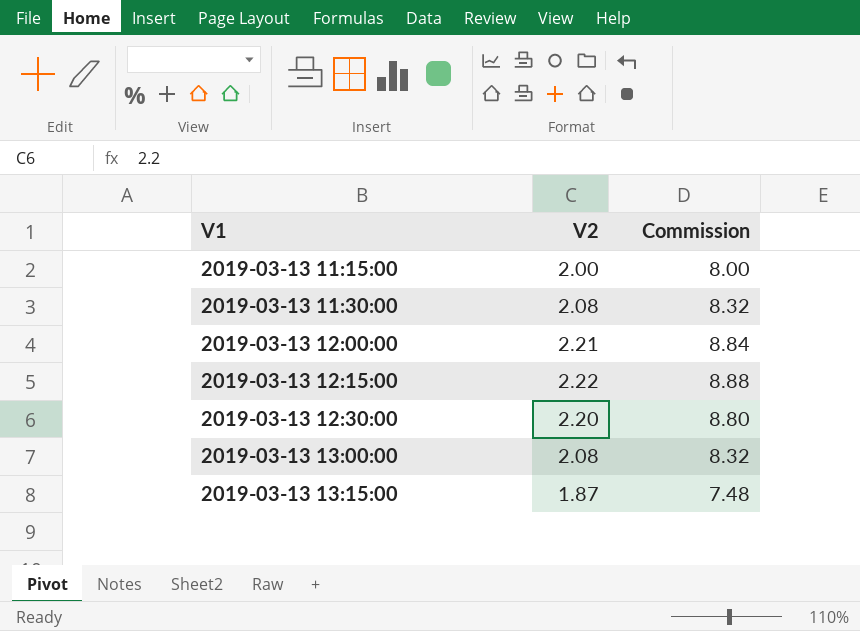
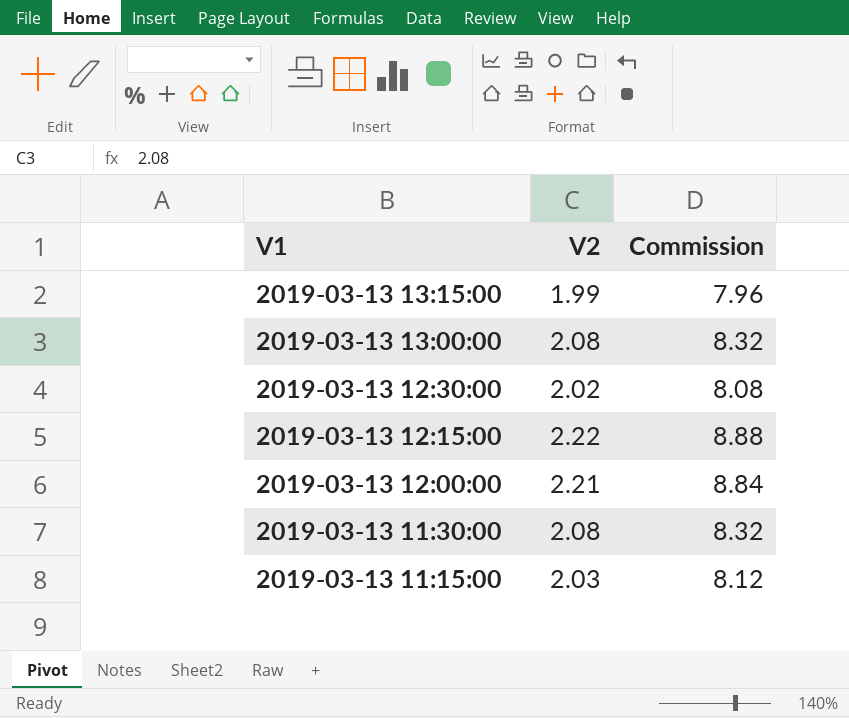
row order: V1 ascending -> V1 descending
2019-03-13 13:15:00 | V2: 1.87 -> 1.99
2019-03-13 13:15:00 | Commission: 7.48 -> 7.96
2019-03-13 12:30:00 | V2: 2.20 -> 2.02
2019-03-13 12:30:00 | Commission: 8.80 -> 8.08
2019-03-13 11:15:00 | V2: 2.00 -> 2.03
2019-03-13 11:15:00 | Commission: 8.00 -> 8.12

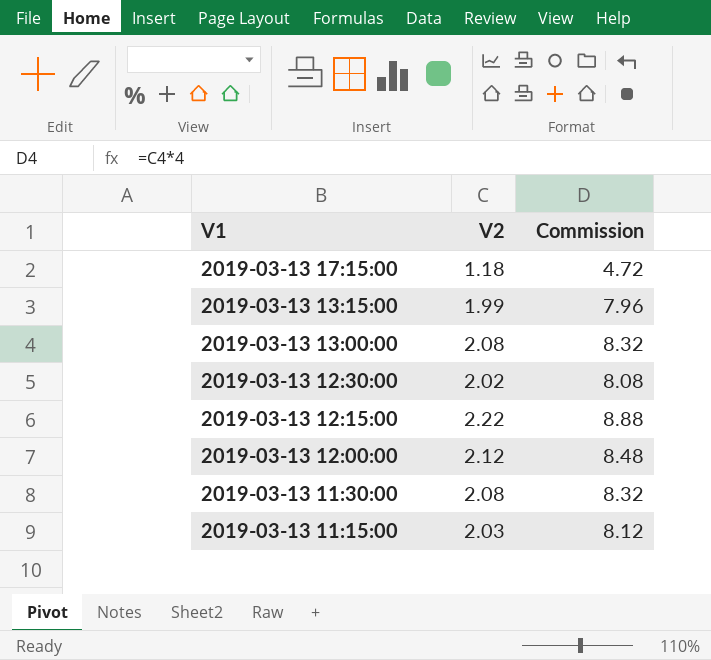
row 2019-03-13 17:15:00: none -> 1.18 | 4.72
2019-03-13 12:00:00 | V2: 2.21 -> 2.12
2019-03-13 12:00:00 | Commission: 8.84 -> 8.48

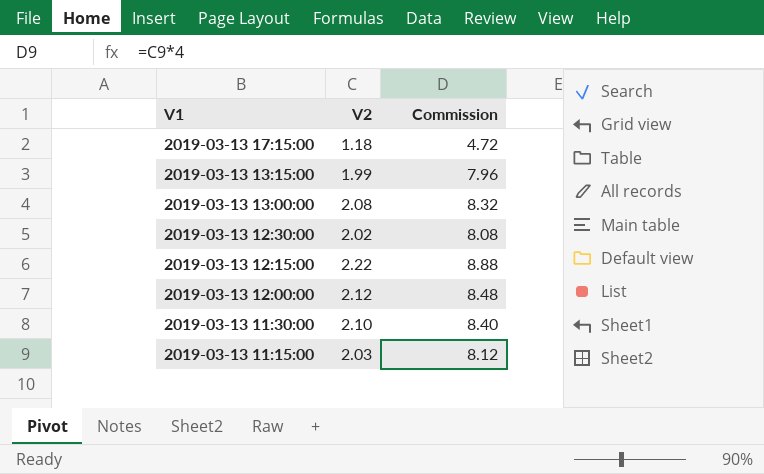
2019-03-13 11:30:00 | V2: 2.08 -> 2.10
2019-03-13 11:30:00 | Commission: 8.32 -> 8.40

